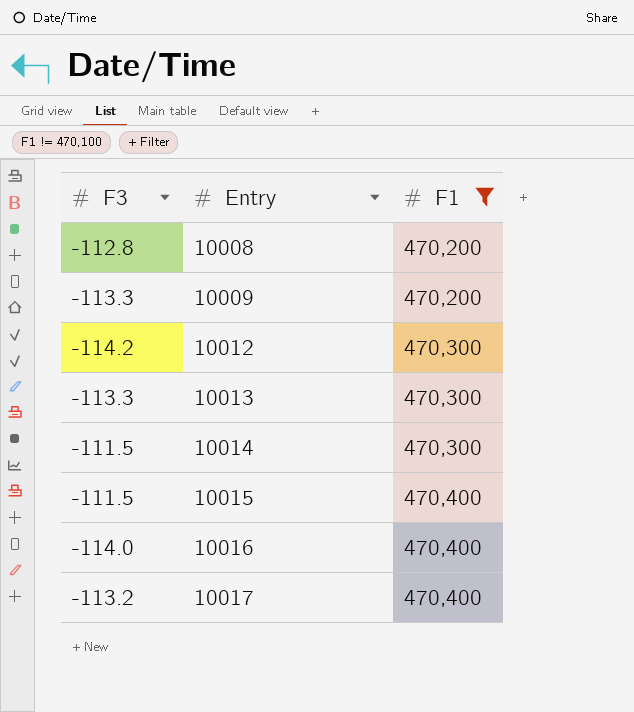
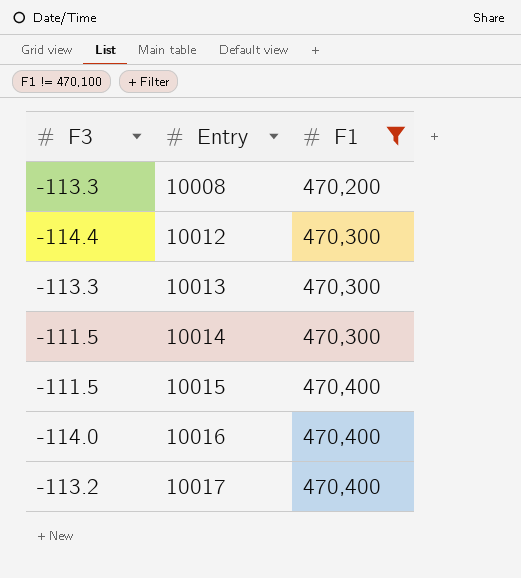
row 10009: -113.3 | 470,200 -> none
10008 | F3: -112.8 -> -113.3
10012 | F3: -114.2 -> -114.4

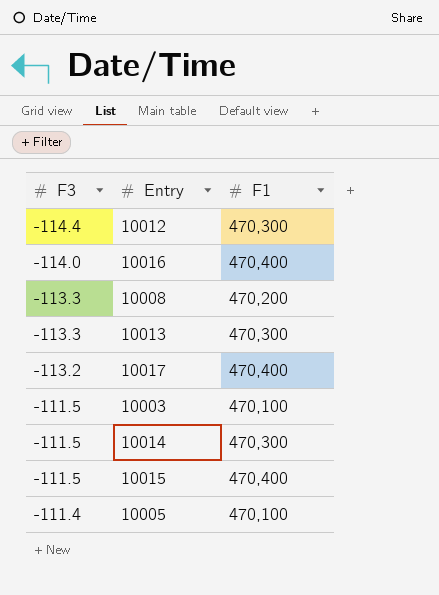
filter: F1 != 470,100 -> none
row order: Entry ascending -> F3 ascending

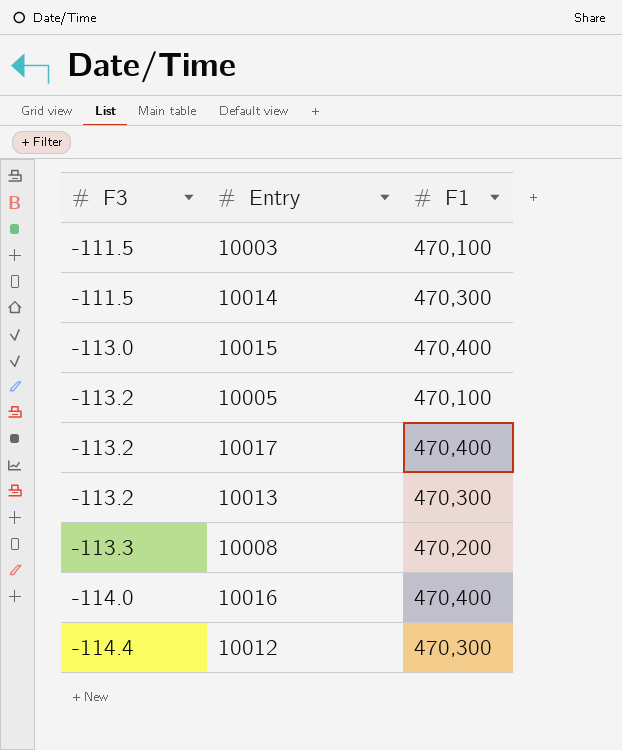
row order: F3 ascending -> F3 descending
10015 | F3: -111.5 -> -113.0
10005 | F3: -111.4 -> -113.2
10013 | F3: -113.3 -> -113.2

